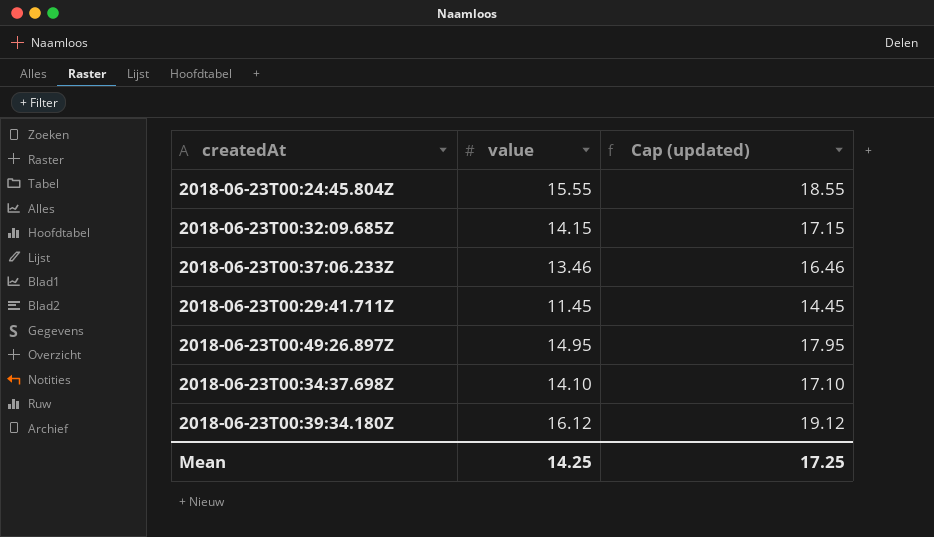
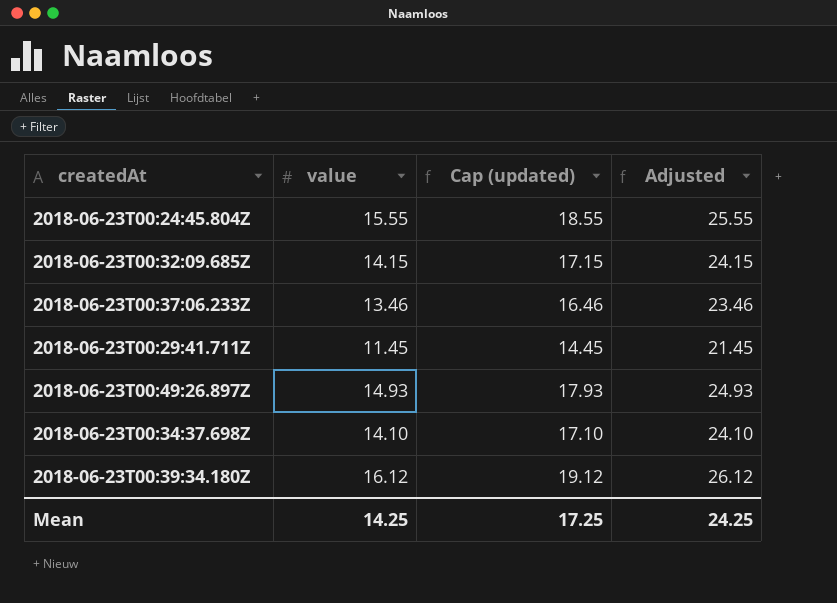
column Adjusted | formula: none -> [value] + 10
2018-06-23T00:49:26.897Z | value: 14.95 -> 14.93
2018-06-23T00:49:26.897Z | Cap (updated): 17.95 -> 17.93

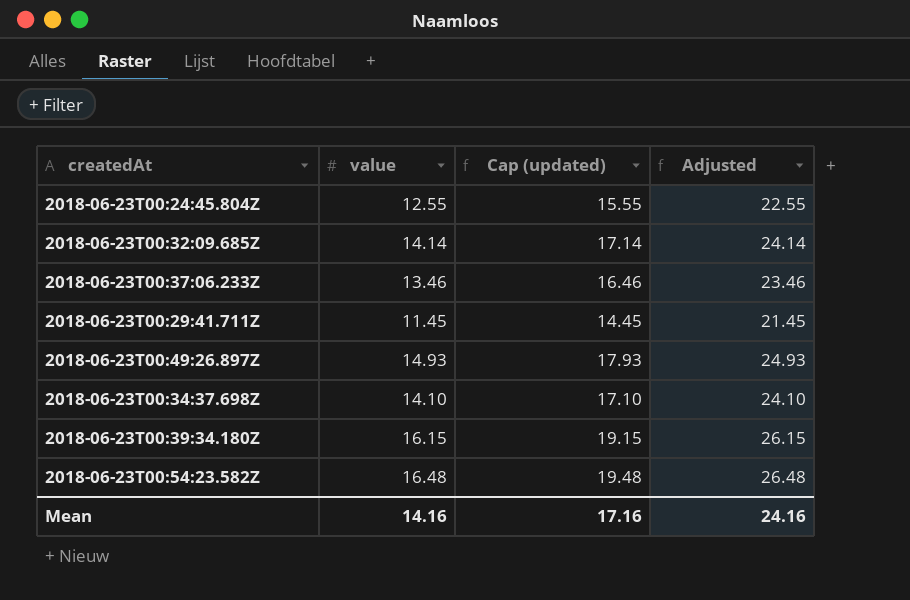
2018-06-23T00:24:45.804Z | value: 15.55 -> 12.55
2018-06-23T00:24:45.804Z | Cap (updated): 18.55 -> 15.55
2018-06-23T00:24:45.804Z | Adjusted: 25.55 -> 22.55
2018-06-23T00:32:09.685Z | value: 14.15 -> 14.14
2018-06-23T00:32:09.685Z | Cap (updated): 17.15 -> 17.14
2018-06-23T00:32:09.685Z | Adjusted: 24.15 -> 24.14
2018-06-23T00:39:34.180Z | value: 16.12 -> 16.15
2018-06-23T00:39:34.180Z | Cap (updated): 19.12 -> 19.15
2018-06-23T00:39:34.180Z | Adjusted: 26.12 -> 26.15
row 2018-06-23T00:54:23.582Z: none -> 16.48 | 19.48 | 26.48
Mean | value: 14.25 -> 14.16
Mean | Cap (updated): 17.25 -> 17.16
Mean | Adjusted: 24.25 -> 24.16

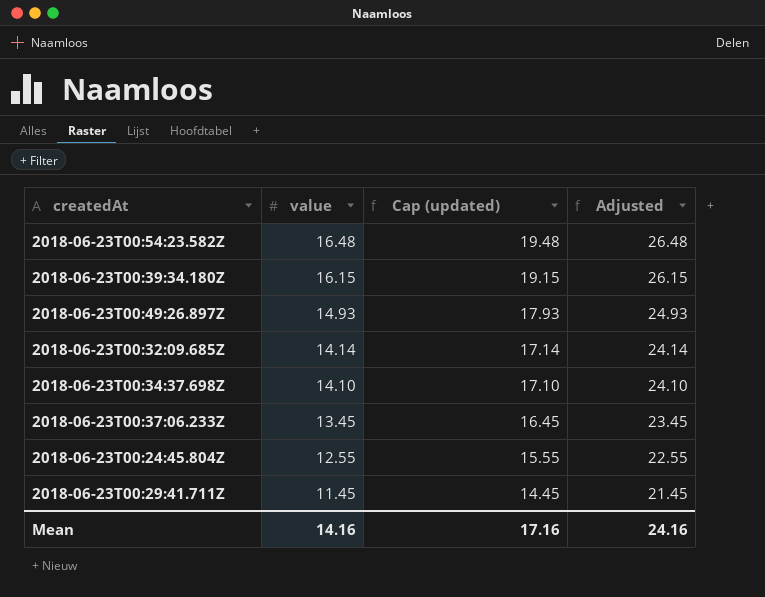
row order: none -> value descending
2018-06-23T00:37:06.233Z | value: 13.46 -> 13.45
2018-06-23T00:37:06.233Z | Cap (updated): 16.46 -> 16.45
2018-06-23T00:37:06.233Z | Adjusted: 23.46 -> 23.45

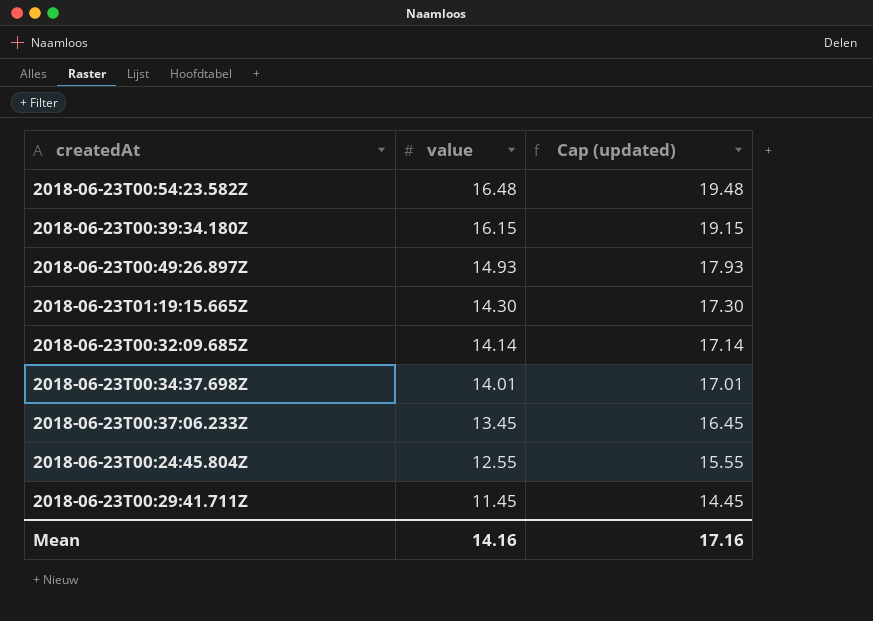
column Adjusted | formula: [value] + 10 -> none
row 2018-06-23T01:19:15.665Z: none -> 14.30 | 17.30
2018-06-23T00:34:37.698Z | value: 14.10 -> 14.01
2018-06-23T00:34:37.698Z | Cap (updated): 17.10 -> 17.01

